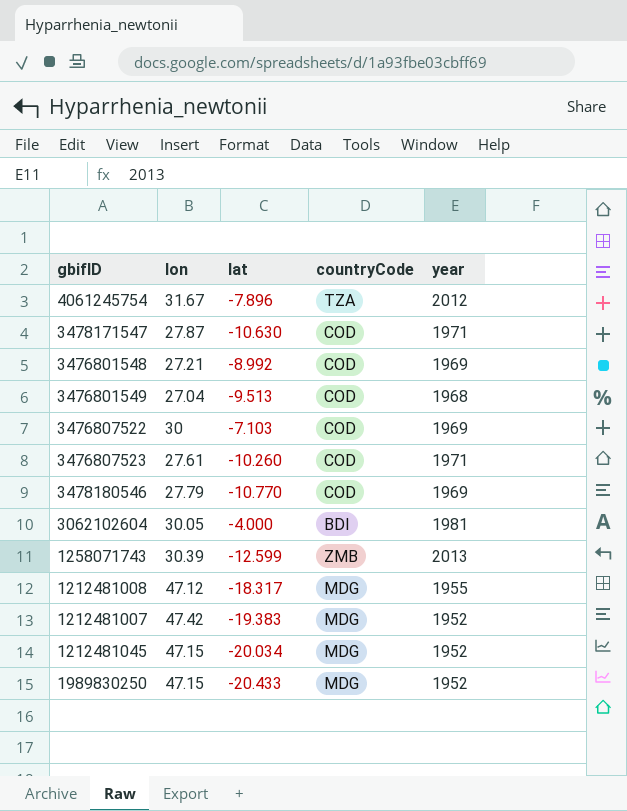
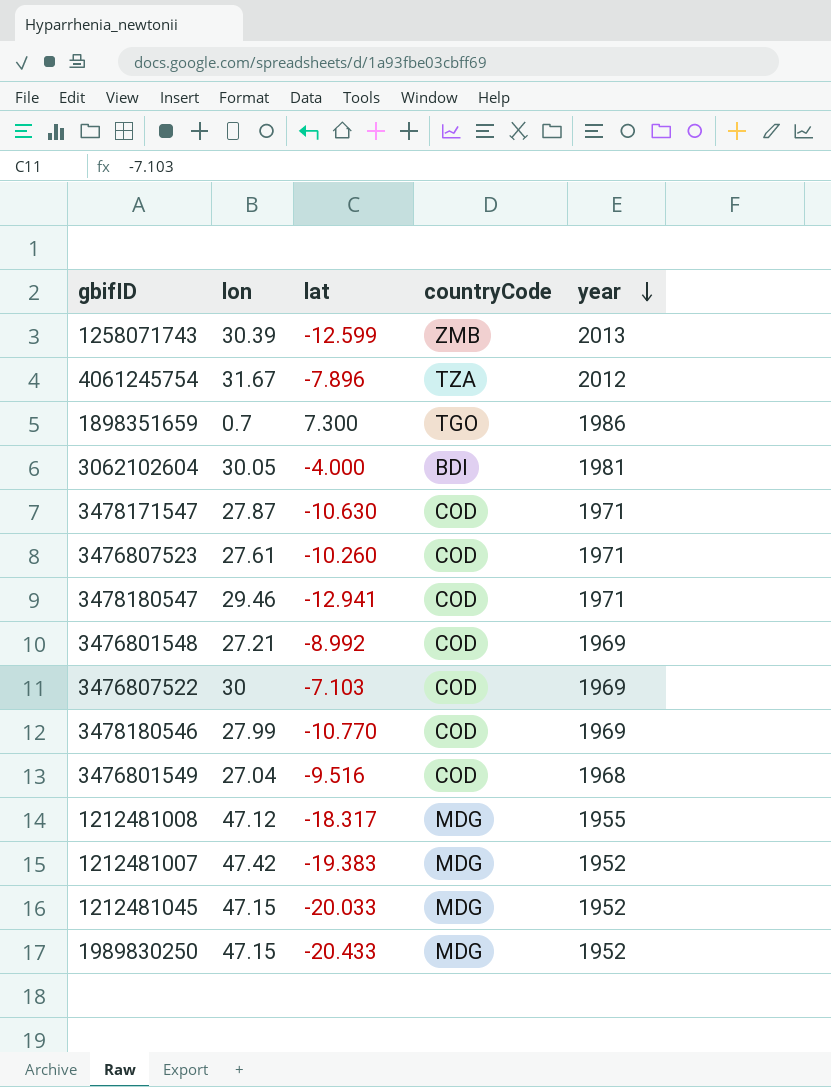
row order: none -> year descending
row 1898351659: none -> 0.7 | 7.300 | TGO | 1986
row 3478180547: none -> 29.46 | -12.941 | COD | 1971
3478180546 | lon: 27.79 -> 27.99
3476801549 | lat: -9.513 -> -9.516
1212481045 | lat: -20.034 -> -20.033

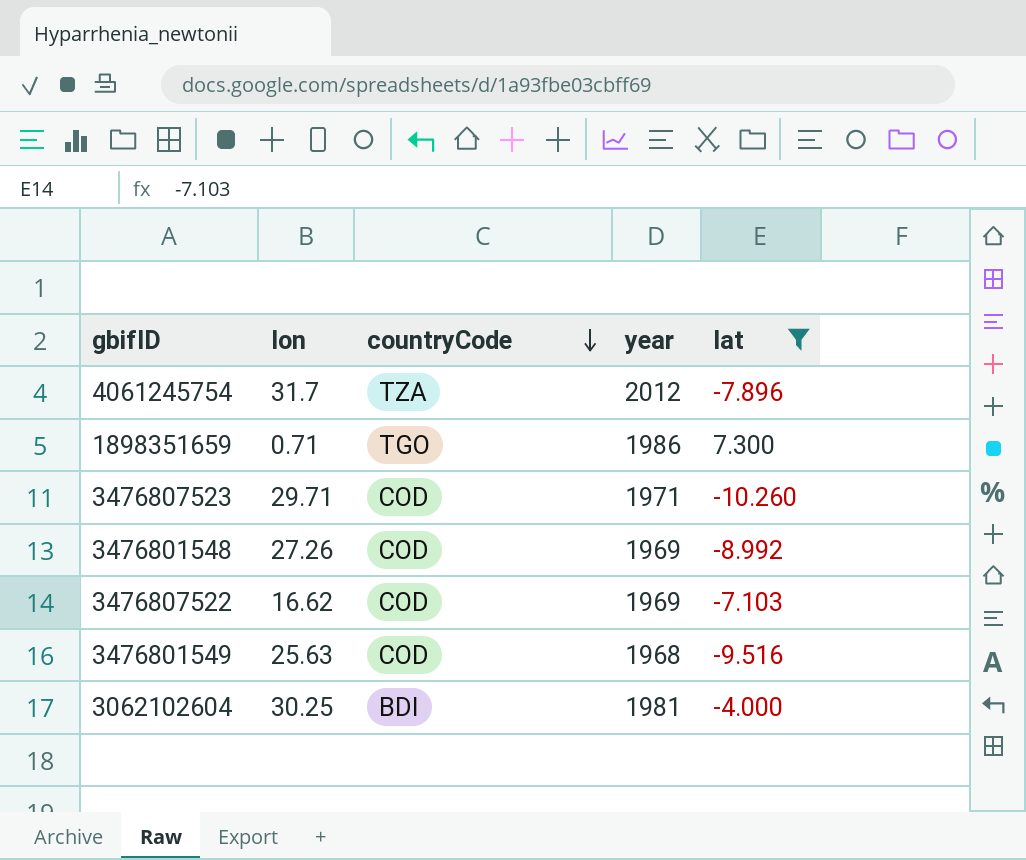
filter: none -> lat >= -10.260
row order: year descending -> countryCode descending
column lat | position: 3 -> 5
4061245754 | lon: 31.67 -> 31.7
1898351659 | lon: 0.7 -> 0.71
3476807523 | lon: 27.61 -> 29.71
3476801548 | lon: 27.21 -> 27.26
3476807522 | lon: 30 -> 16.62
3476801549 | lon: 27.04 -> 25.63
3062102604 | lon: 30.05 -> 30.25

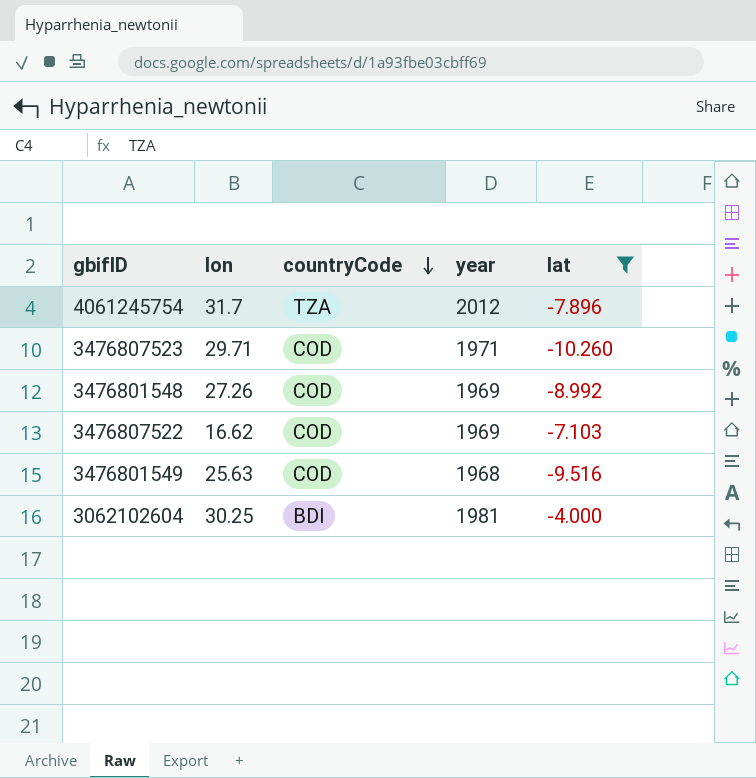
row 1898351659: 0.71 | TGO | 1986 | 7.300 -> none

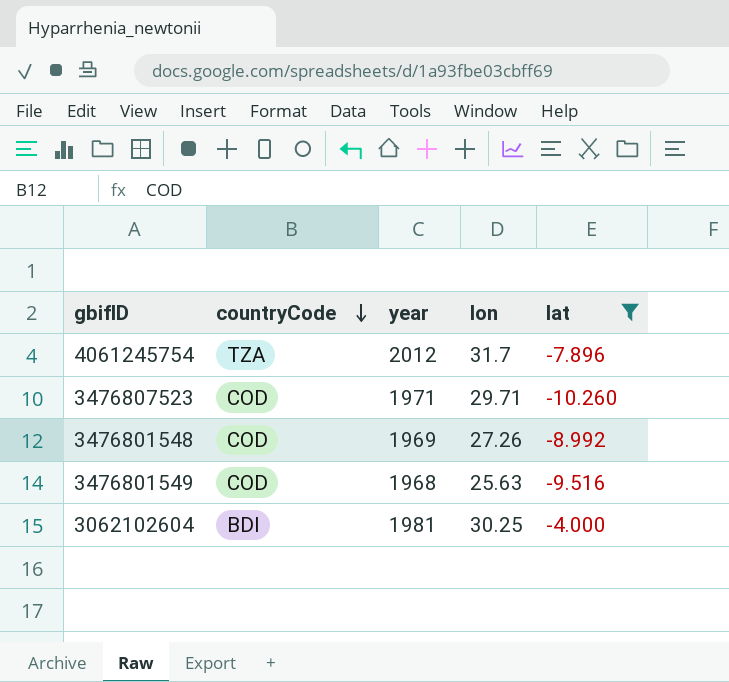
column lon | position: 2 -> 4
row 3476807522: 16.62 | COD | 1969 | -7.103 -> none

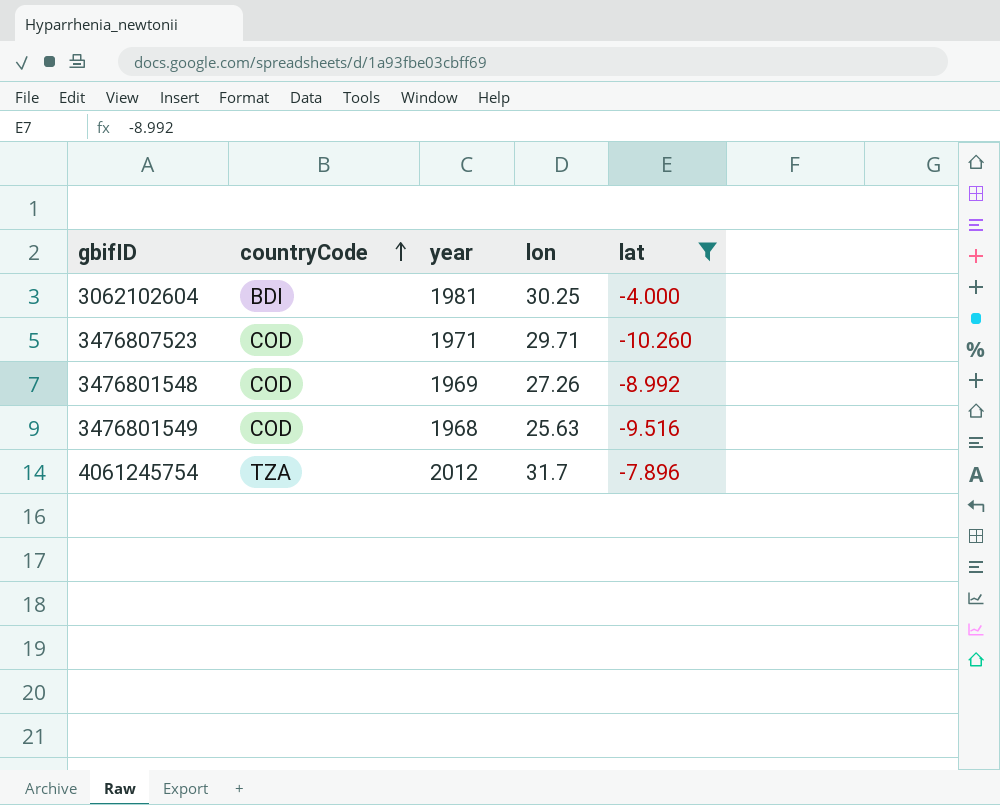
row order: countryCode descending -> countryCode ascending

